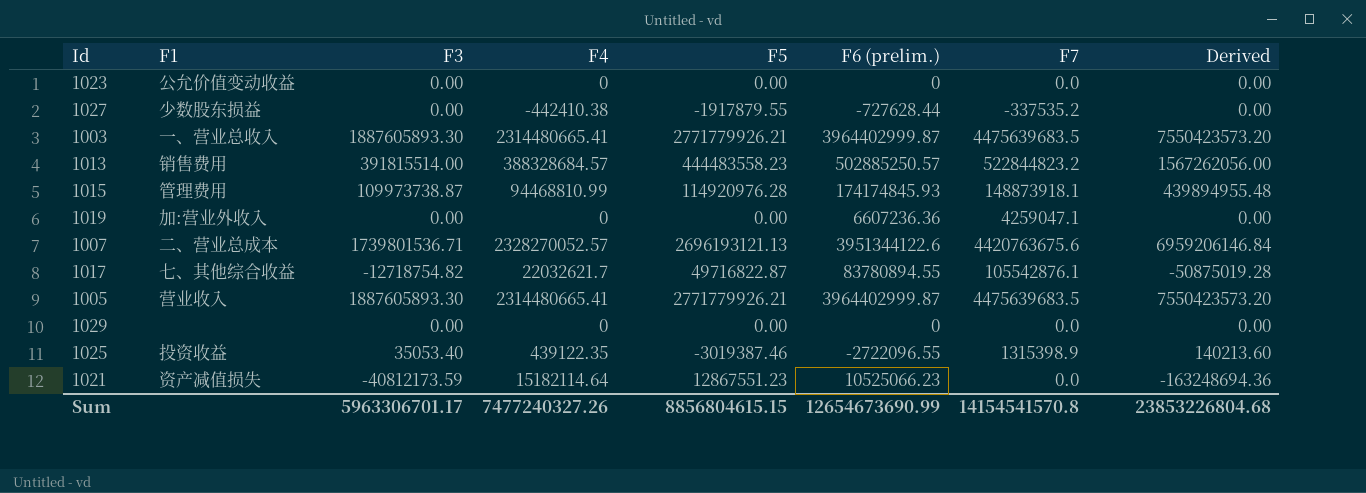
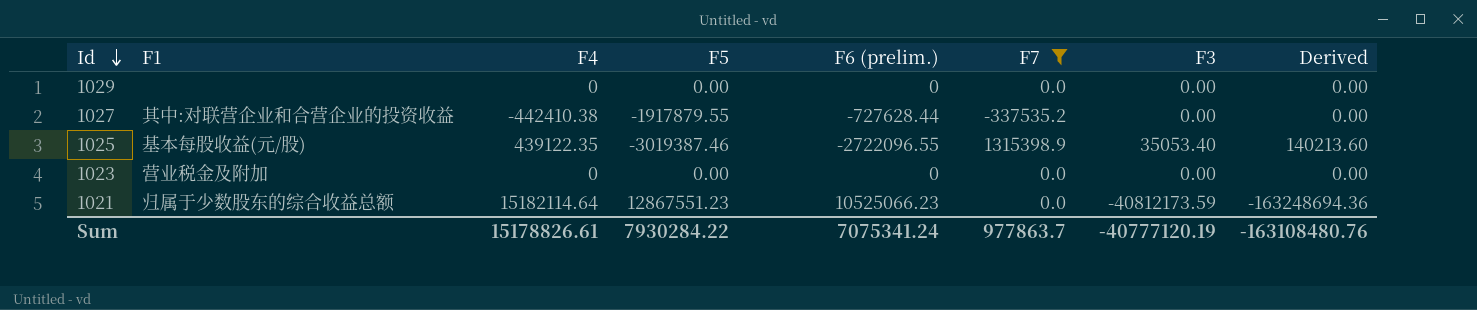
filter: none -> F7 <= 1315398.9
row order: none -> Id descending
column F3 | position: 3 -> 7
1027 | F1: 少数股东损益 -> 其中:对联营企业和合营企业的投资收益
1025 | F1: 投资收益 -> 基本每股收益(元/股)
1023 | F1: 公允价值变动收益 -> 营业税金及附加
1021 | F1: 资产减值损失 -> 归属于少数股东的综合收益总额
Sum | F4: 7477240327.26 -> 15178826.61
Sum | F5: 8856804615.15 -> 7930284.22
Sum | F6 (prelim.): 12654673690.99 -> 7075341.24
Sum | F7: 14154541570.8 -> 977863.7
Sum | F3: 5963306701.17 -> -40777120.19
Sum | Derived: 23853226804.68 -> -163108480.76

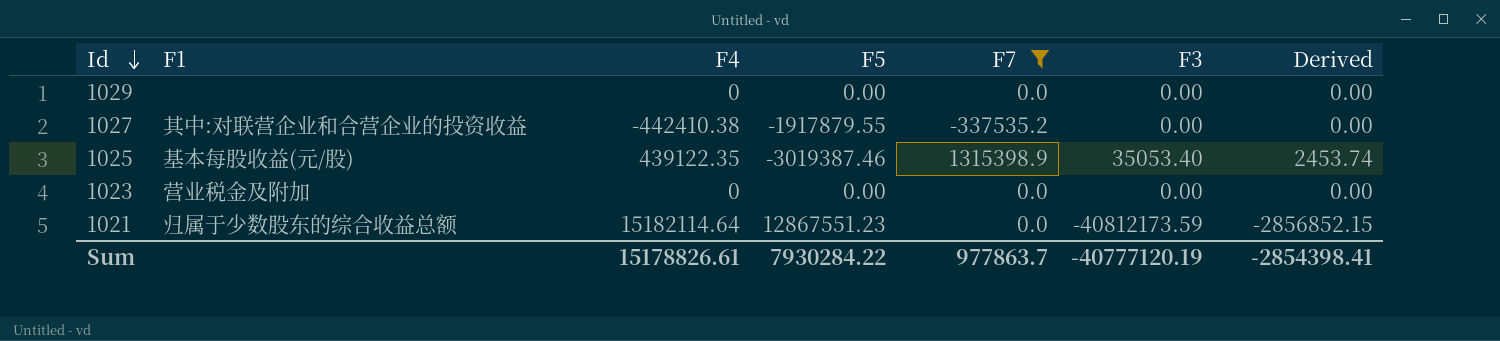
column F6 (prelim.) | position: 5 -> none
column Derived | formula: [F3] * 4 -> [F3] * 0.07
Sum | Derived: -163108480.76 -> -2854398.41

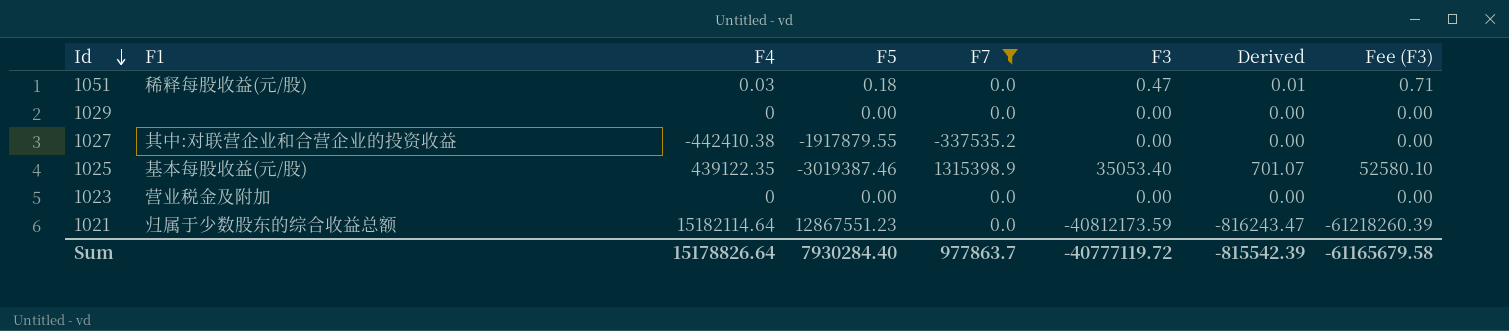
column Derived | formula: [F3] * 0.07 -> [F3] * 0.02
column Fee (F3) | formula: none -> [F3] * 1.5
row 1051: none -> 稀释每股收益(元/股) | 0.03 | 0.18 | 0.0 | 0.47 | 0.01 | 0.71
Sum | F4: 15178826.61 -> 15178826.64
Sum | F5: 7930284.22 -> 7930284.40
Sum | F3: -40777120.19 -> -40777119.72
Sum | Derived: -2854398.41 -> -815542.39

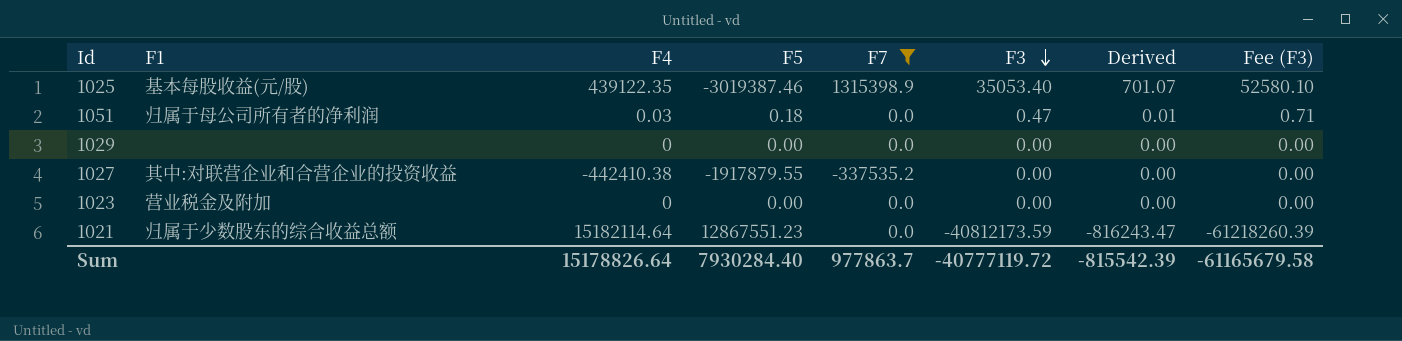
row order: Id descending -> F3 descending
1051 | F1: 稀释每股收益(元/股) -> 归属于母公司所有者的净利润

